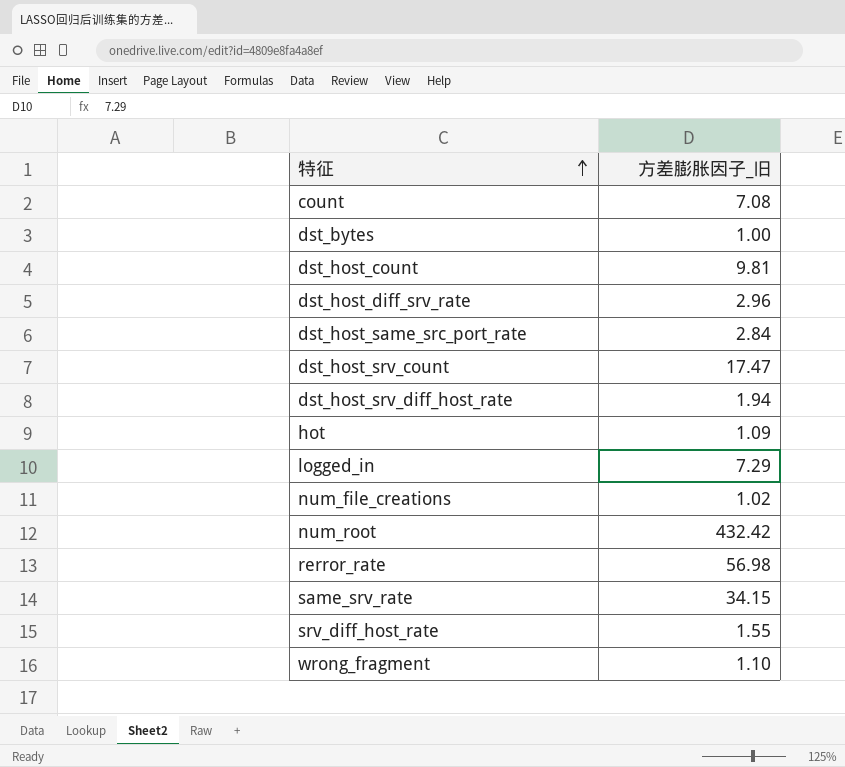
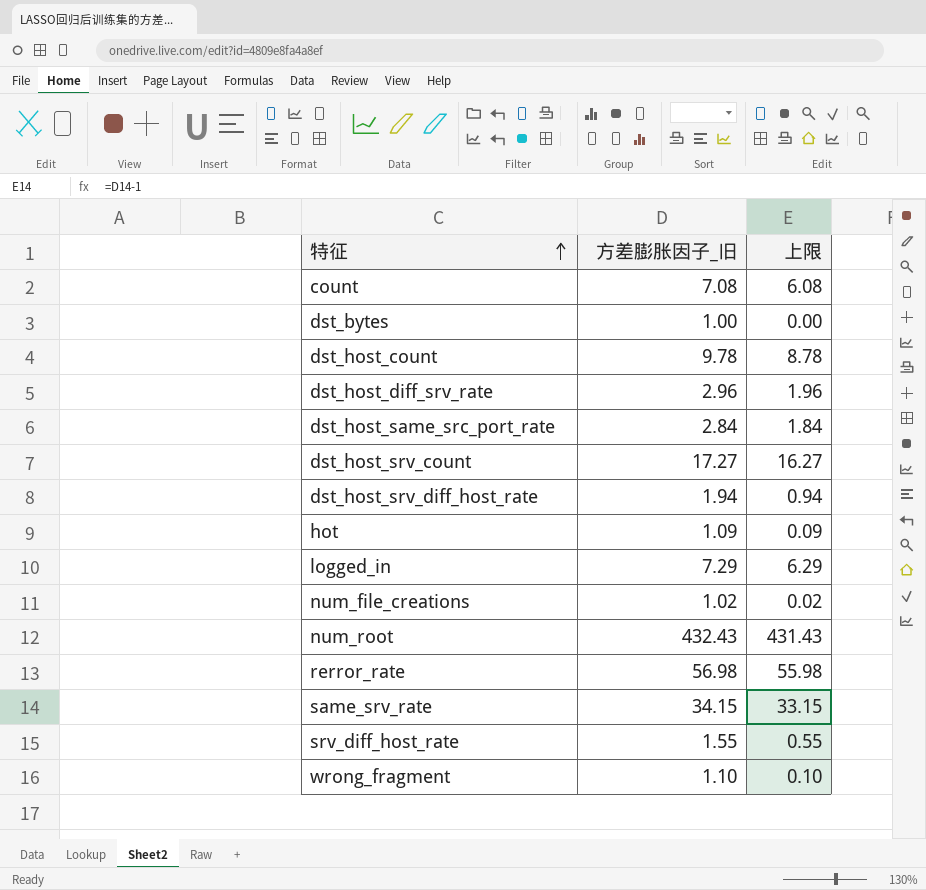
column 上限 | formula: none -> [方差膨胀因子_旧] - 1
dst_host_count | 方差膨胀因子_旧: 9.81 -> 9.78
dst_host_srv_count | 方差膨胀因子_旧: 17.47 -> 17.27
num_root | 方差膨胀因子_旧: 432.42 -> 432.43

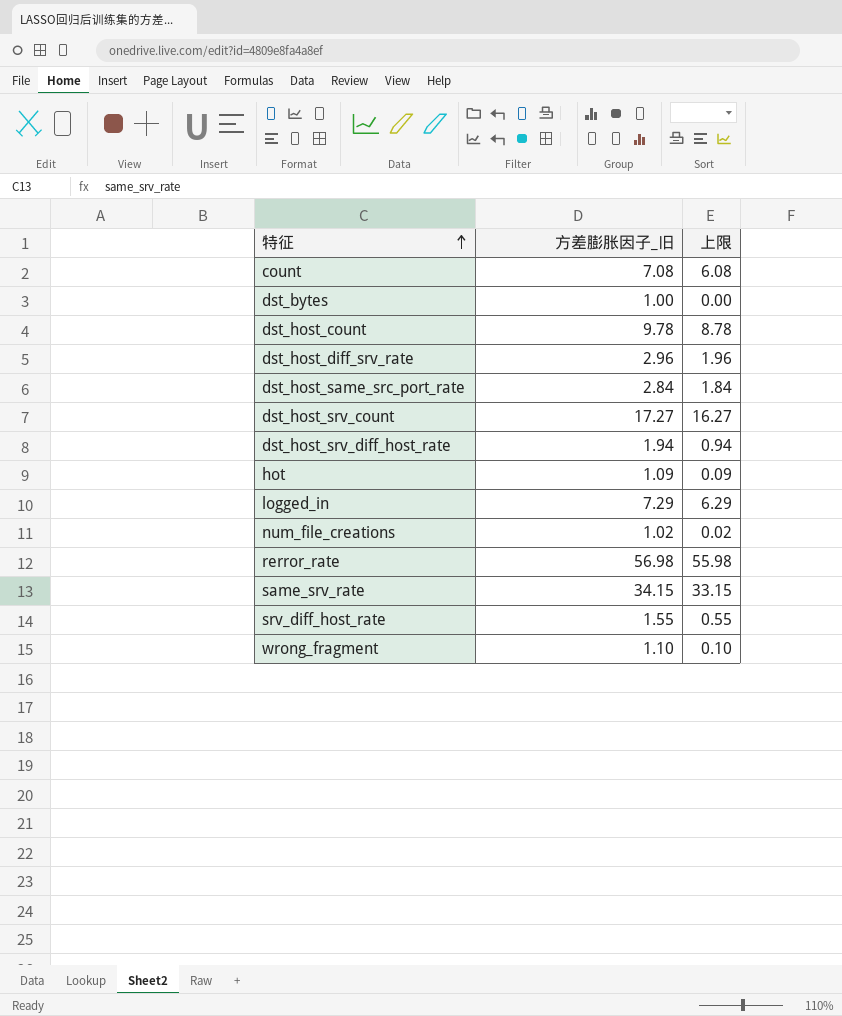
row num_root: 432.43 | 431.43 -> none

